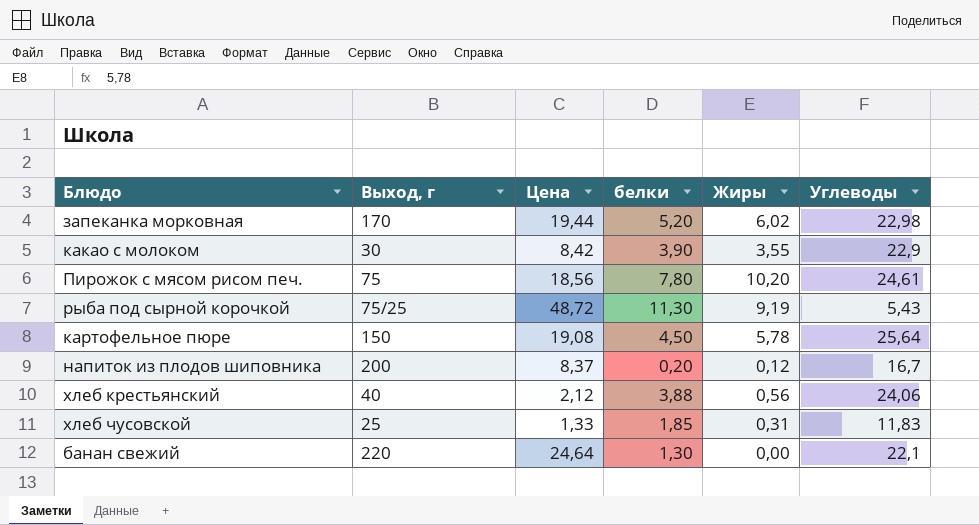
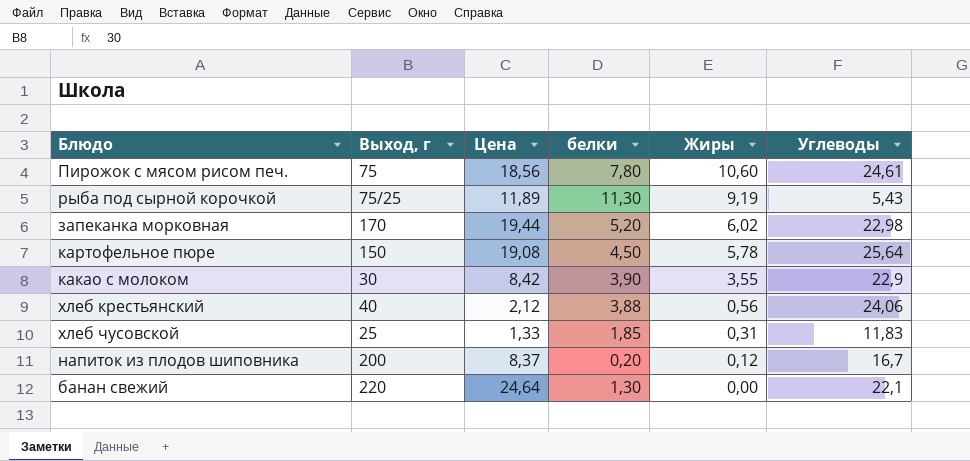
row order: none -> Жиры descending
Пирожок с мясом рисом печ. | Жиры: 10,20 -> 10,60
рыба под сырной корочкой | Цена: 48,72 -> 11,89

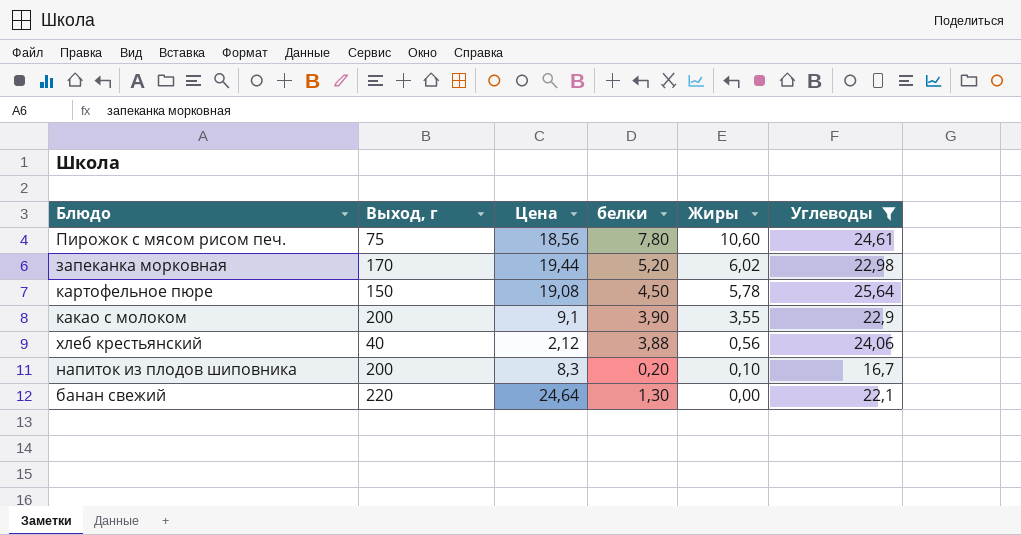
filter: none -> Углеводы >= 16,7
какао с молоком | Выход, г: 30 -> 200
какао с молоком | Цена: 8,42 -> 9,1
напиток из плодов шиповника | Цена: 8,37 -> 8,3
напиток из плодов шиповника | Жиры: 0,12 -> 0,10

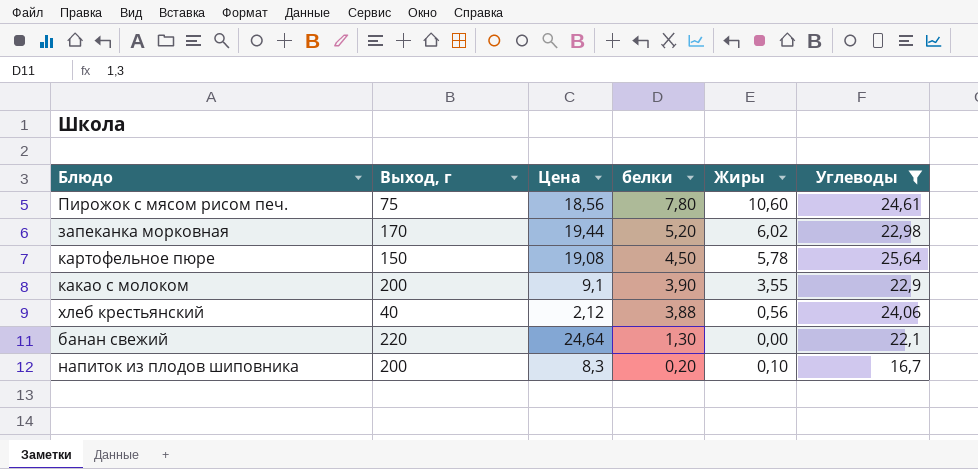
row order: Жиры descending -> белки descending

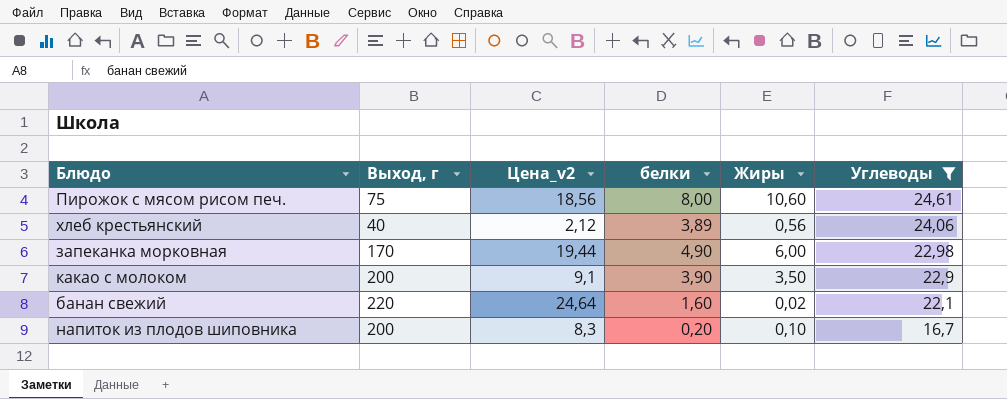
row order: белки descending -> Углеводы descending
column name: Цена -> Цена_v2
row картофельное пюре: 150 | 19,08 | 4,50 | 5,78 | 25,64 -> none
Пирожок с мясом рисом печ. | белки: 7,80 -> 8,00
хлеб крестьянский | белки: 3,88 -> 3,89
запеканка морковная | белки: 5,20 -> 4,90
запеканка морковная | Жиры: 6,02 -> 6,00
какао с молоком | Жиры: 3,55 -> 3,50
банан свежий | белки: 1,30 -> 1,60
банан свежий | Жиры: 0,00 -> 0,02

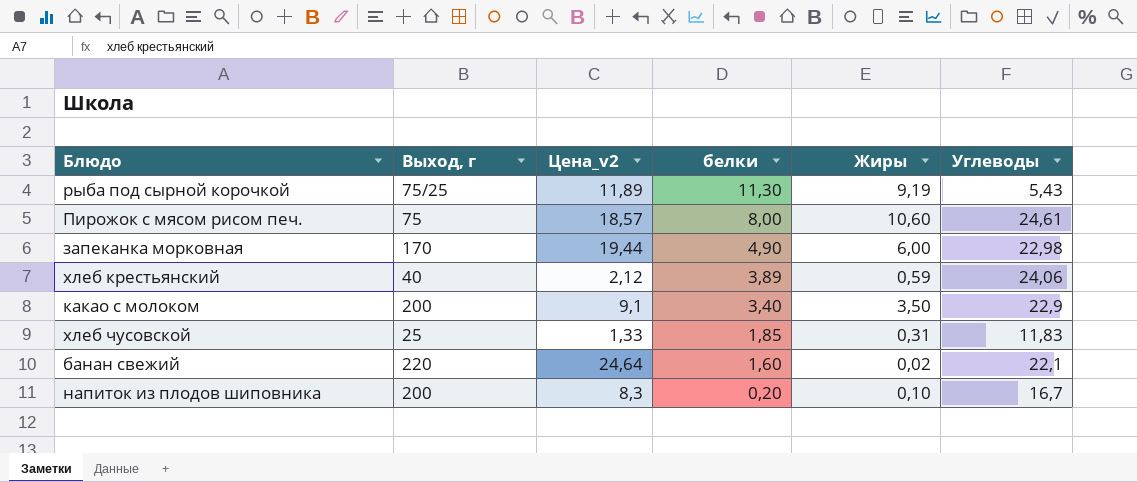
filter: Углеводы >= 16,7 -> none
row order: Углеводы descending -> белки descending
Пирожок с мясом рисом печ. | Цена_v2: 18,56 -> 18,57
хлеб крестьянский | Жиры: 0,56 -> 0,59
какао с молоком | белки: 3,90 -> 3,40

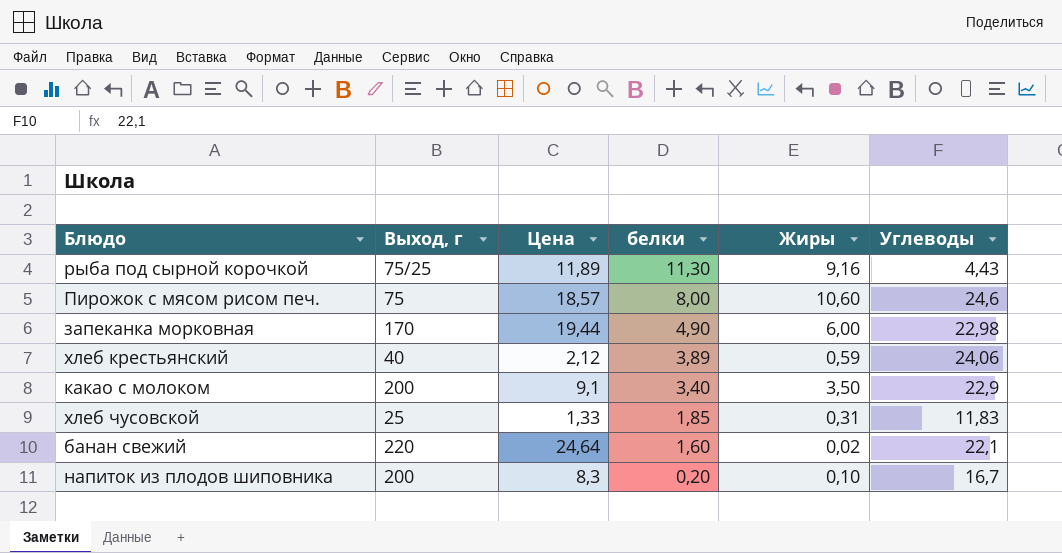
column name: Цена_v2 -> Цена
рыба под сырной корочкой | Жиры: 9,19 -> 9,16
рыба под сырной корочкой | Углеводы: 5,43 -> 4,43
Пирожок с мясом рисом печ. | Углеводы: 24,61 -> 24,6

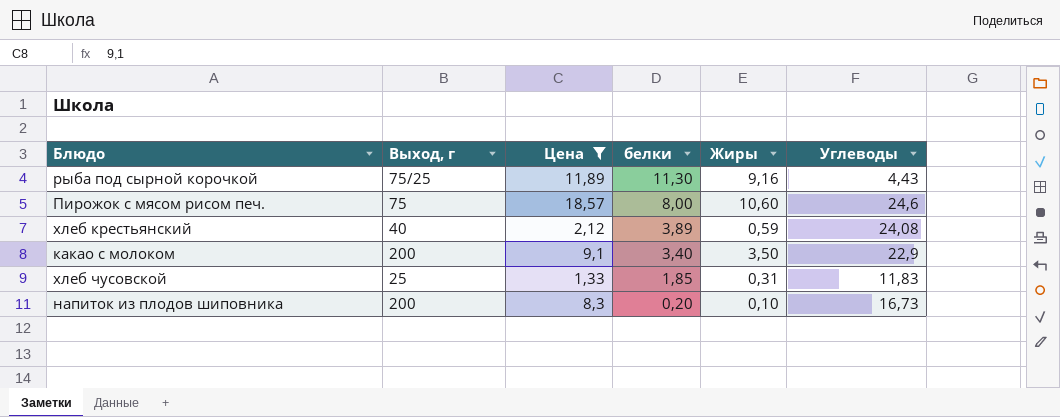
filter: none -> Цена <= 18,57
хлеб крестьянский | Углеводы: 24,06 -> 24,08
напиток из плодов шиповника | Углеводы: 16,7 -> 16,73

